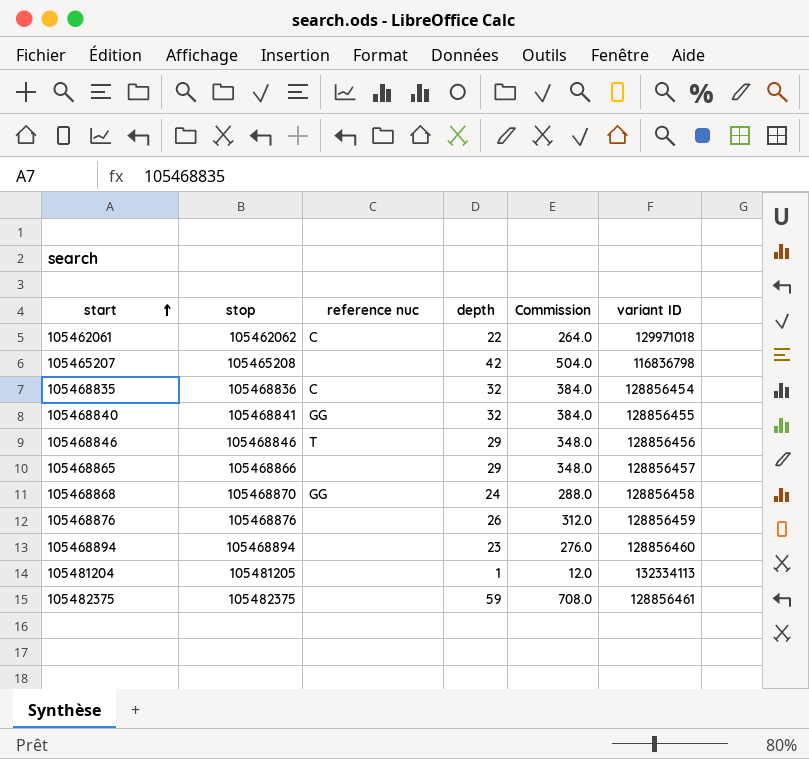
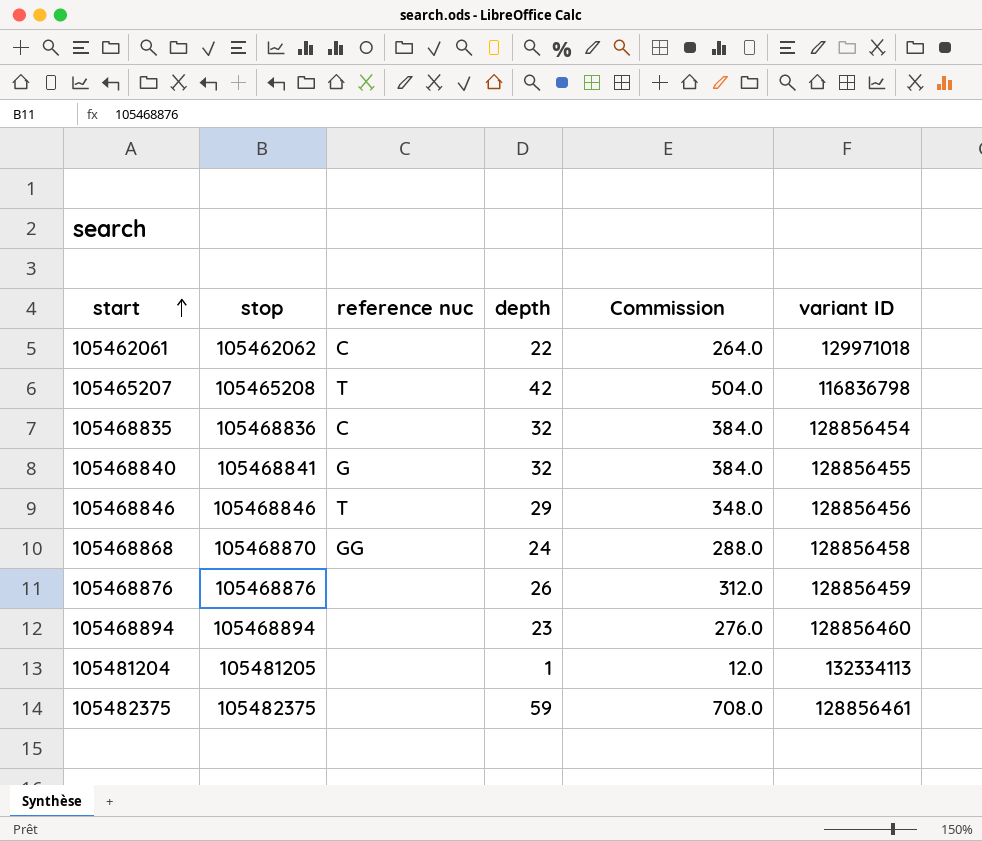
row 105468865: 105468866 | none | 29 | 348.0 | 128856457 -> none
105465207 | reference nuc: none -> T
105468840 | reference nuc: GG -> G

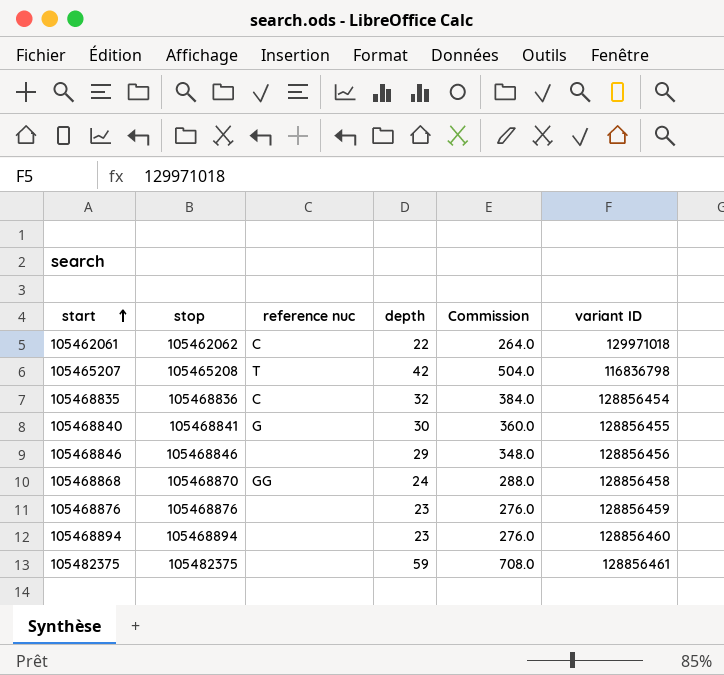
row 105481204: 105481205 | none | 1 | 12.0 | 132334113 -> none
105468840 | depth: 32 -> 30
105468840 | Commission: 384.0 -> 360.0
105468846 | reference nuc: T -> none
105468876 | depth: 26 -> 23
105468876 | Commission: 312.0 -> 276.0

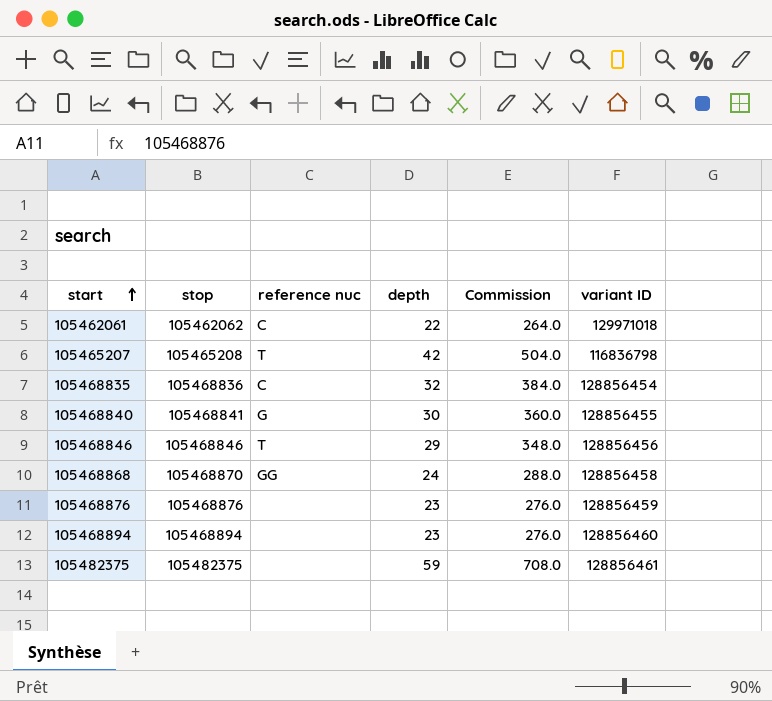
105468846 | reference nuc: none -> T

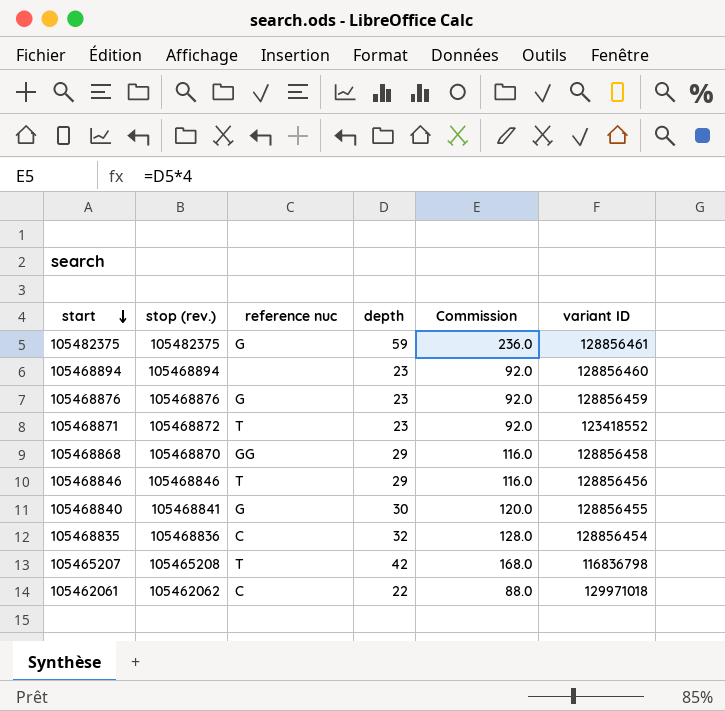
row order: start ascending -> start descending
column name: stop -> stop (rev.)
column Commission | formula: [depth] * 12 -> [depth] * 4
105482375 | reference nuc: none -> G
105468876 | reference nuc: none -> G
row 105468871: none -> 105468872 | T | 23 | 92.0 | 123418552
105468868 | depth: 24 -> 29

